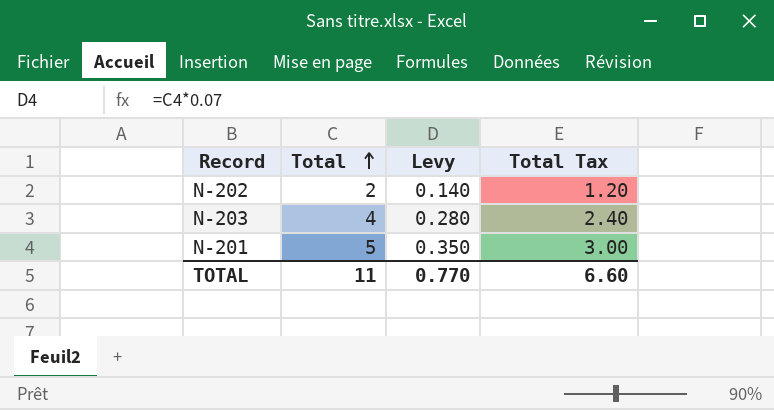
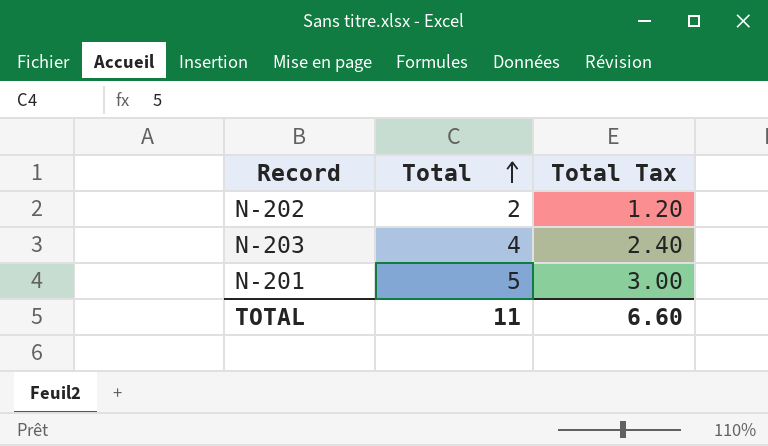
column Levy | formula: [Total] * 0.07 -> none

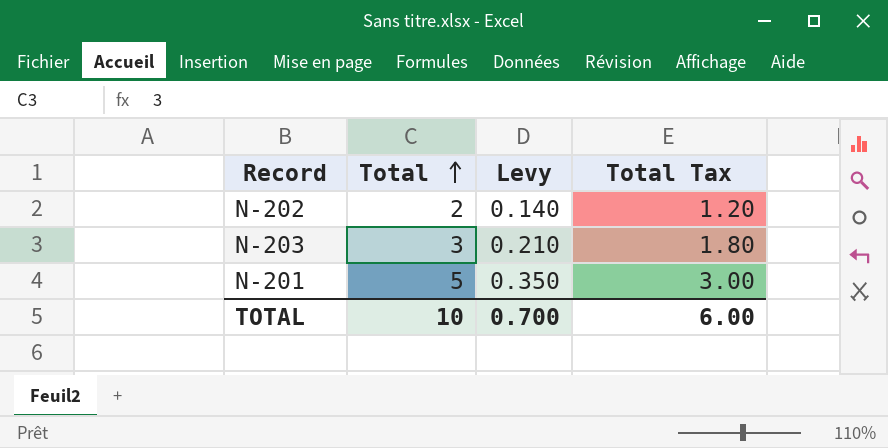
column Levy | formula: none -> [Total] * 0.07
N-203 | Total: 4 -> 3
N-203 | Total Tax: 2.40 -> 1.80
TOTAL | Total: 11 -> 10
TOTAL | Total Tax: 6.60 -> 6.00

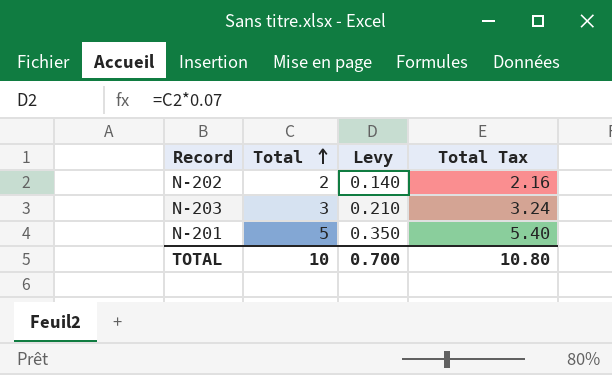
column Total Tax | formula: [Total] * 0.6 -> [Total] * 1.08
TOTAL | Total Tax: 6.00 -> 10.80

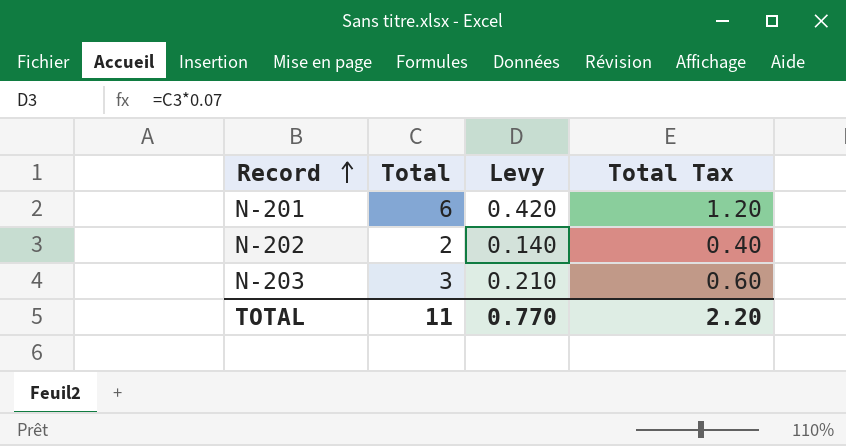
row order: Total ascending -> Record ascending
column Total Tax | formula: [Total] * 1.08 -> [Total] * 0.2
N-201 | Total: 5 -> 6
N-201 | Levy: 0.350 -> 0.420
TOTAL | Total: 10 -> 11
TOTAL | Levy: 0.700 -> 0.770
TOTAL | Total Tax: 10.80 -> 2.20

